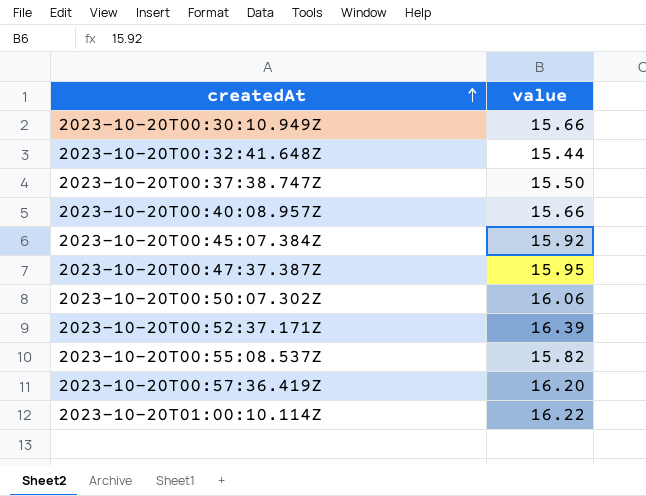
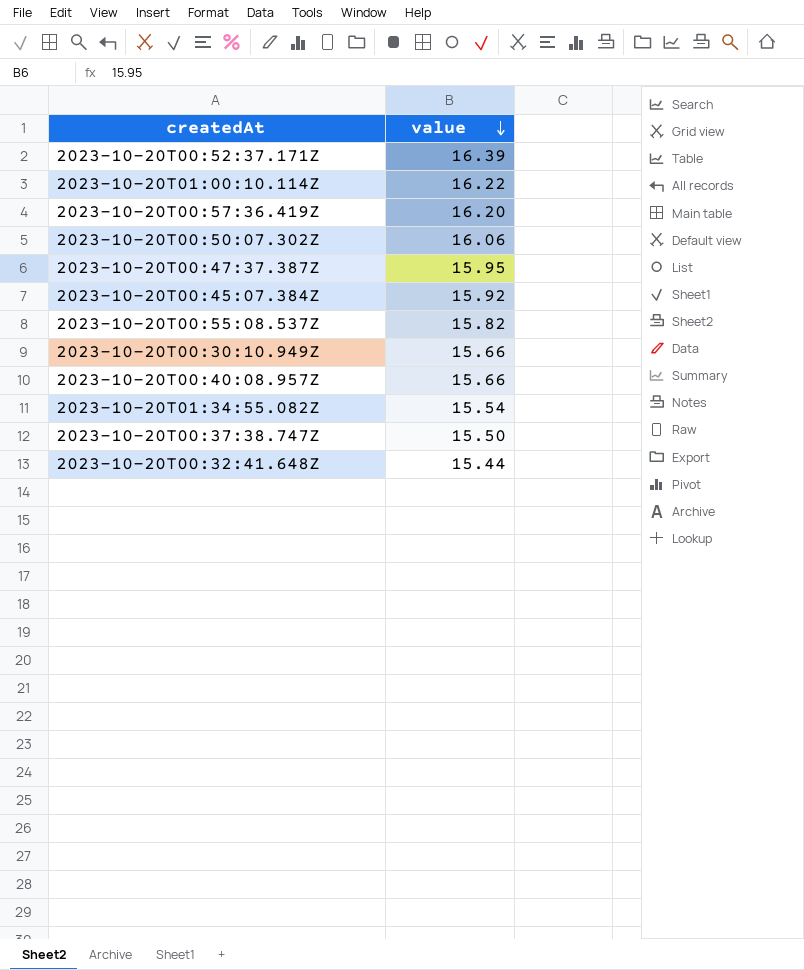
row order: createdAt ascending -> value descending
row 2023-10-20T01:34:55.082Z: none -> 15.54

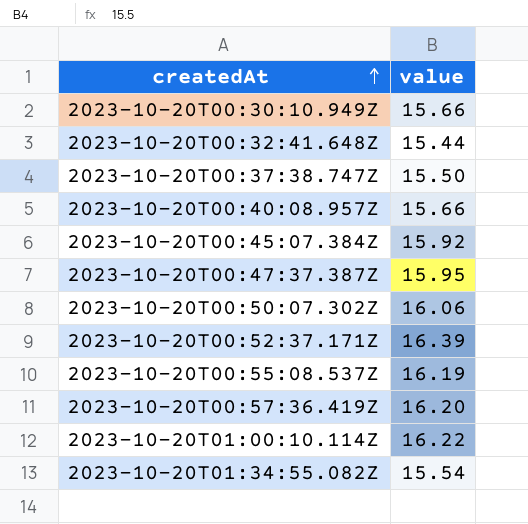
row order: value descending -> createdAt ascending
2023-10-20T00:55:08.537Z | value: 15.82 -> 16.19

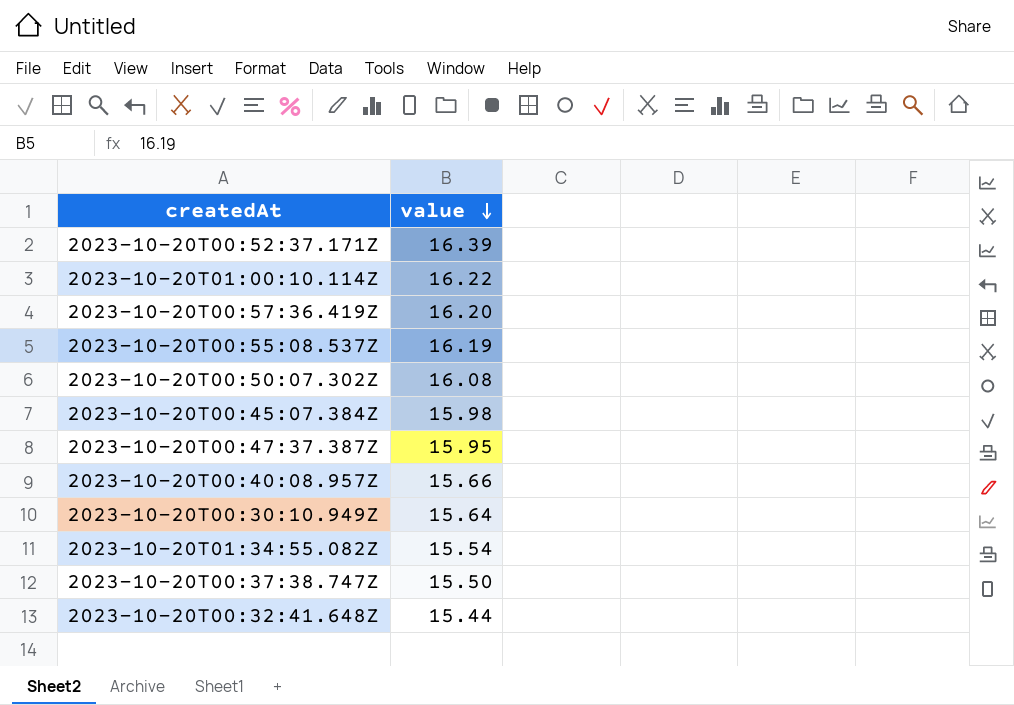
row order: createdAt ascending -> value descending
2023-10-20T00:50:07.302Z | value: 16.06 -> 16.08
2023-10-20T00:45:07.384Z | value: 15.92 -> 15.98
2023-10-20T00:30:10.949Z | value: 15.66 -> 15.64

